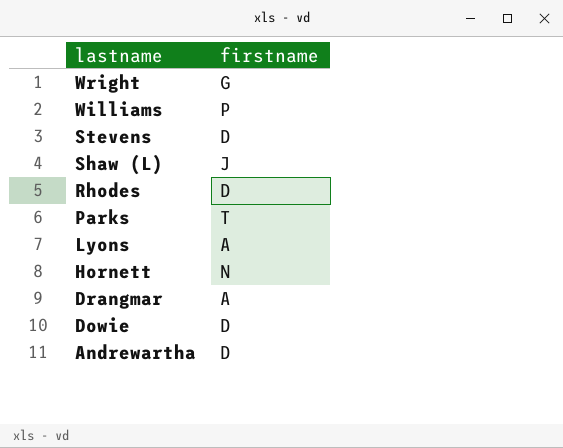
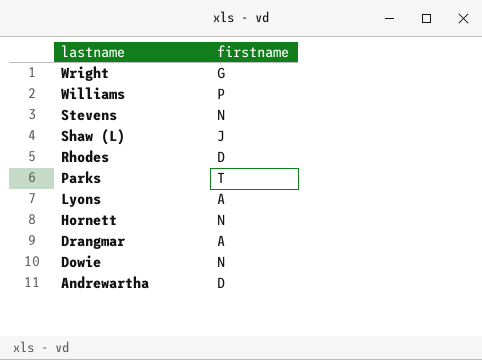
Stevens | firstname: D -> N
Dowie | firstname: D -> N

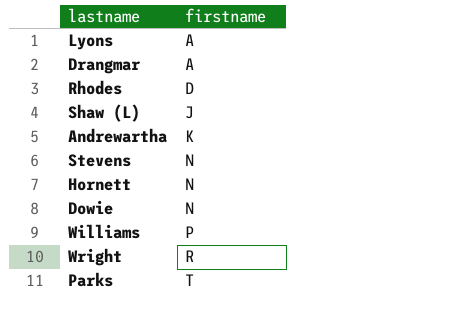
row order: lastname descending -> firstname ascending
Andrewartha | firstname: D -> K
Wright | firstname: G -> R

